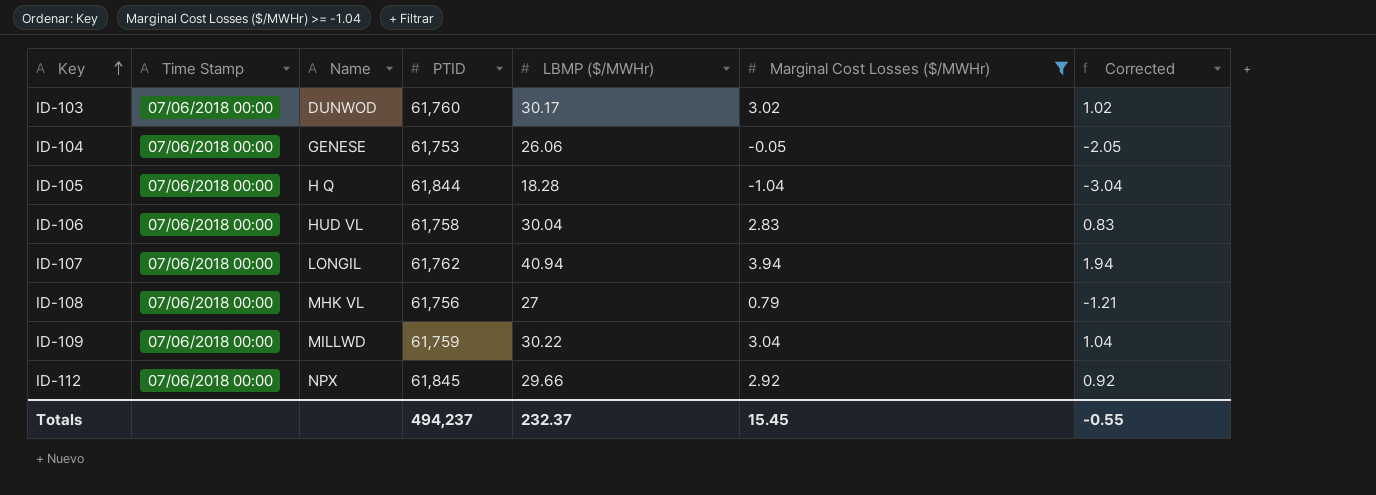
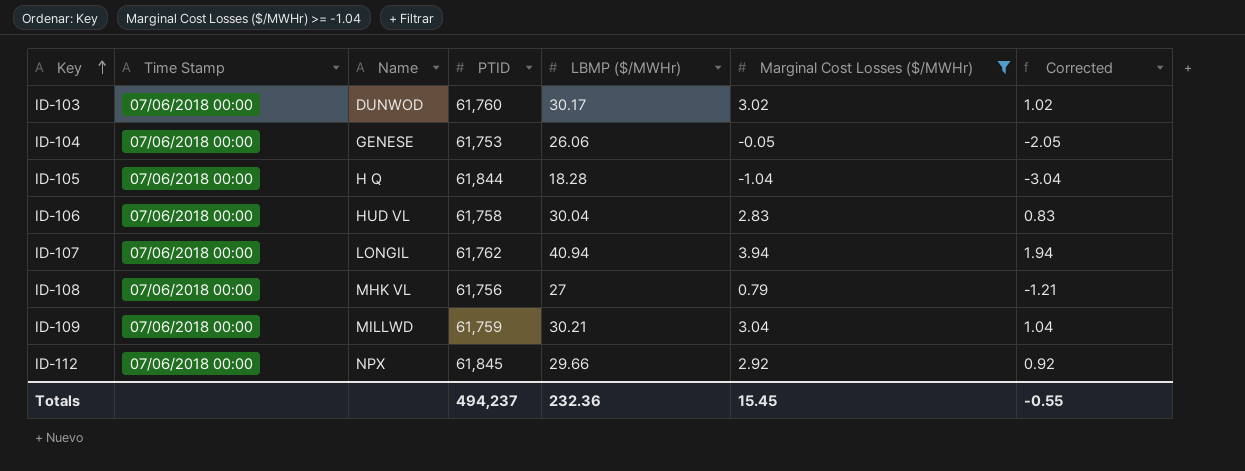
ID-109 | LBMP ($/MWHr): 30.22 -> 30.21
Totals | LBMP ($/MWHr): 232.37 -> 232.36

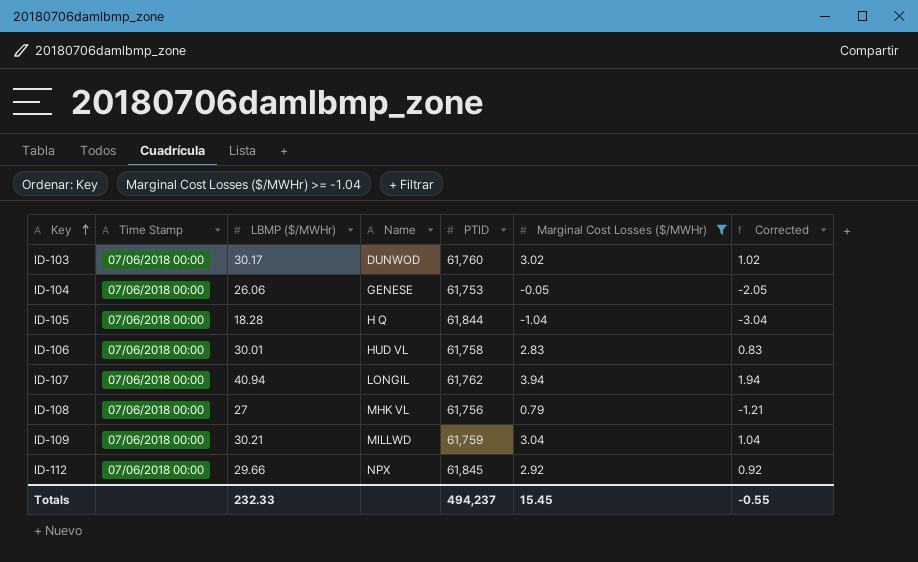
column LBMP ($/MWHr) | position: 5 -> 3
ID-106 | LBMP ($/MWHr): 30.04 -> 30.01
Totals | LBMP ($/MWHr): 232.36 -> 232.33

